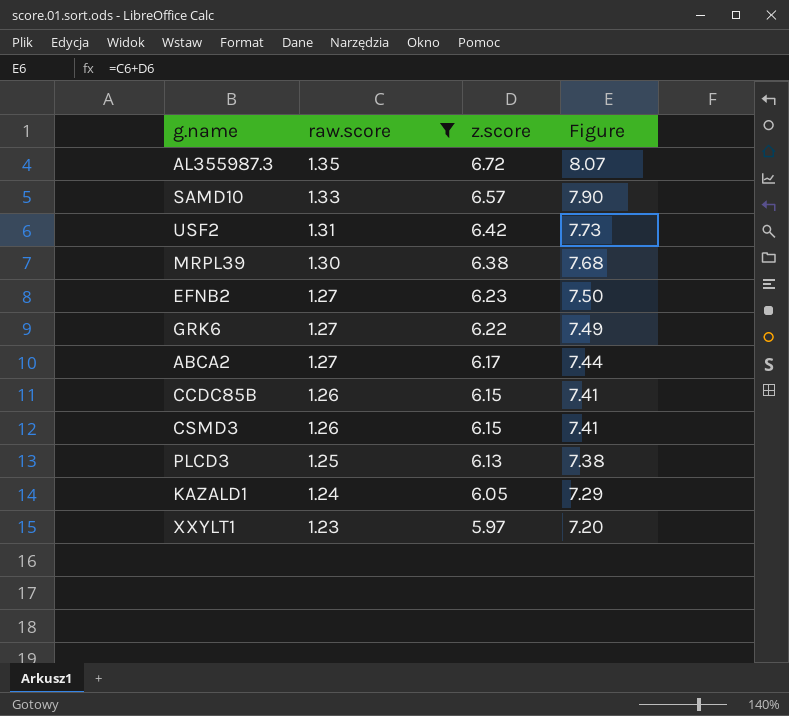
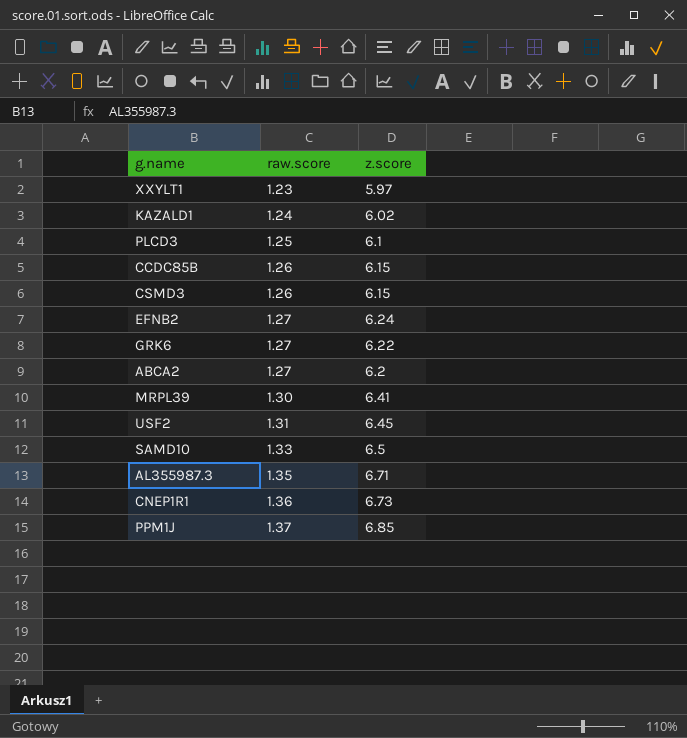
filter: raw.score <= 1.35 -> none
row order: raw.score descending -> raw.score ascending
column Figure | formula: [raw.score] + [z.score] -> none
KAZALD1 | z.score: 6.05 -> 6.02
PLCD3 | z.score: 6.13 -> 6.1
EFNB2 | z.score: 6.23 -> 6.24
ABCA2 | z.score: 6.17 -> 6.2
MRPL39 | z.score: 6.38 -> 6.41
USF2 | z.score: 6.42 -> 6.45
SAMD10 | z.score: 6.57 -> 6.5
AL355987.3 | z.score: 6.72 -> 6.71

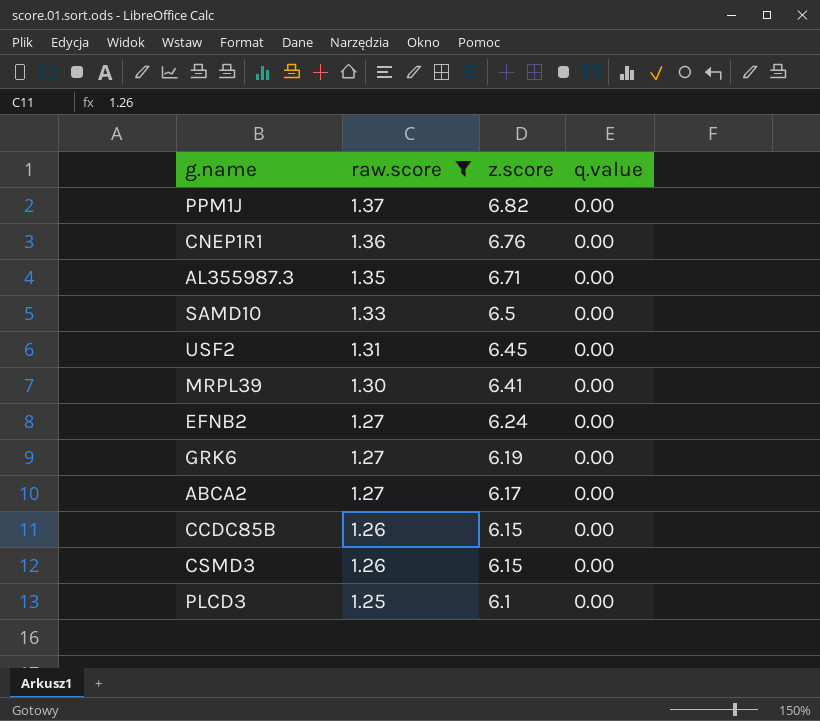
filter: none -> raw.score >= 1.25
row order: raw.score ascending -> raw.score descending
column q.value | position: none -> 4
PPM1J | z.score: 6.85 -> 6.82
CNEP1R1 | z.score: 6.73 -> 6.76
GRK6 | z.score: 6.22 -> 6.19
ABCA2 | z.score: 6.2 -> 6.17

